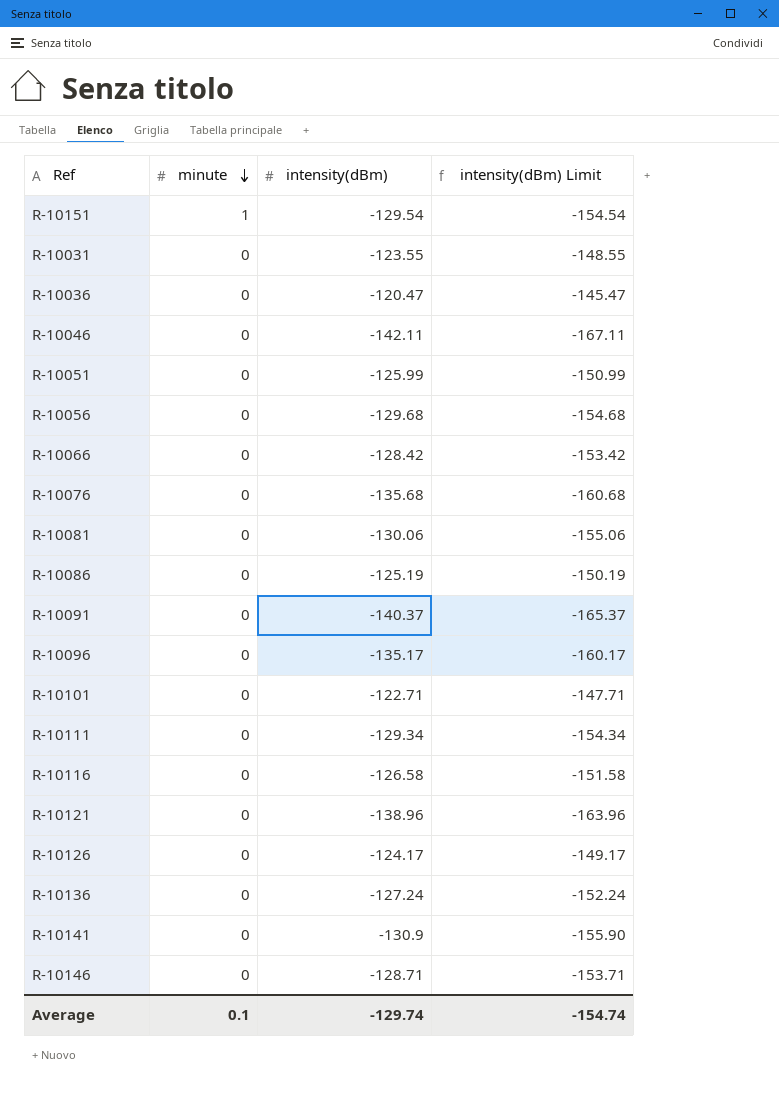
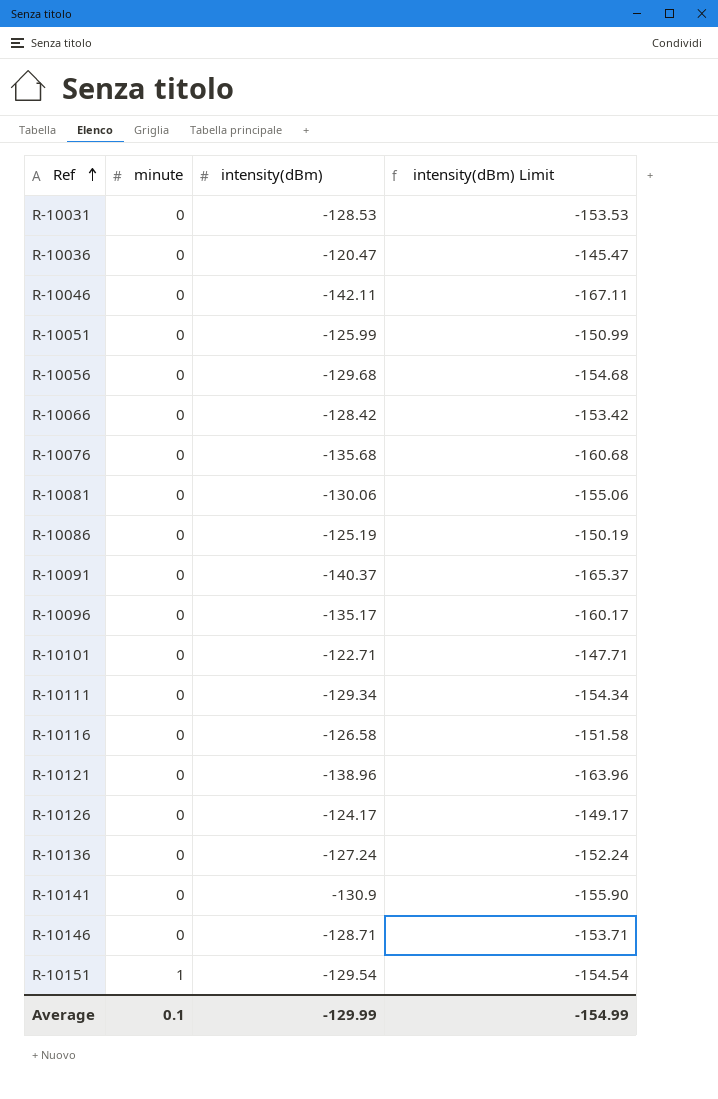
row order: minute descending -> Ref ascending
R-10031 | intensity(dBm): -123.55 -> -128.53
R-10031 | intensity(dBm) Limit: -148.55 -> -153.53
Average | intensity(dBm): -129.74 -> -129.99
Average | intensity(dBm) Limit: -154.74 -> -154.99

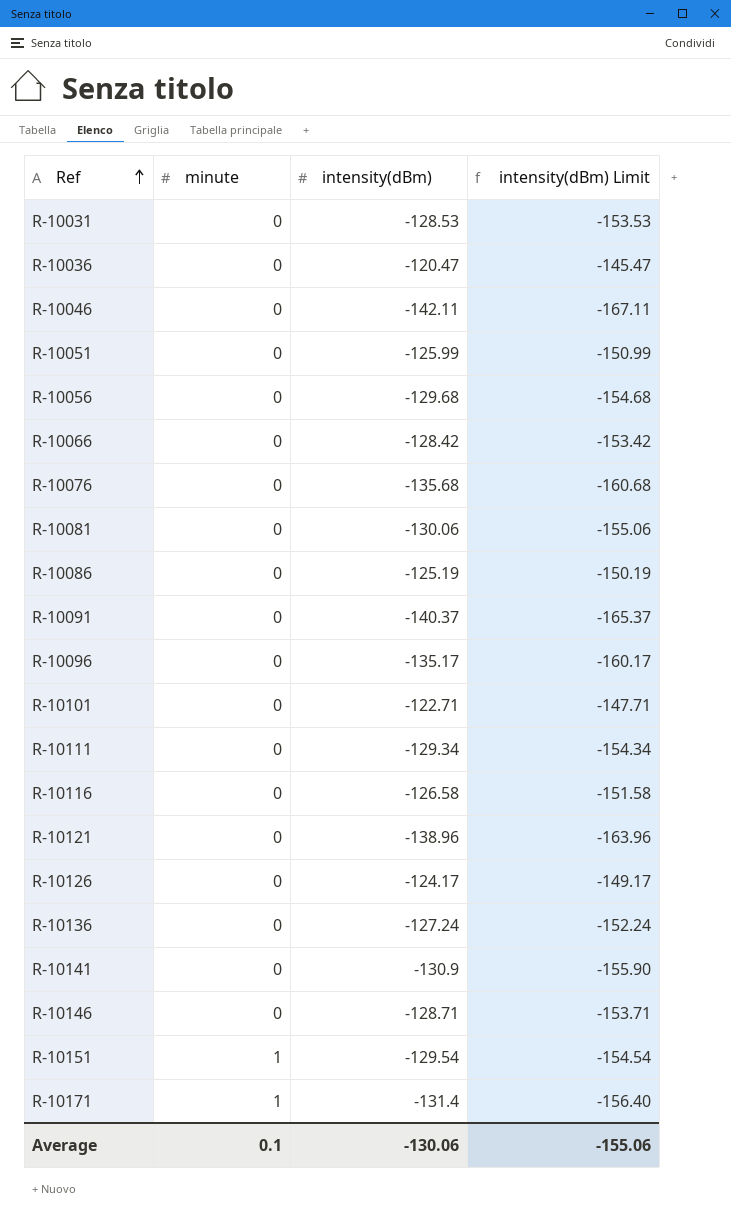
row R-10171: none -> 1 | -131.4 | -156.40
Average | intensity(dBm): -129.99 -> -130.06
Average | intensity(dBm) Limit: -154.99 -> -155.06

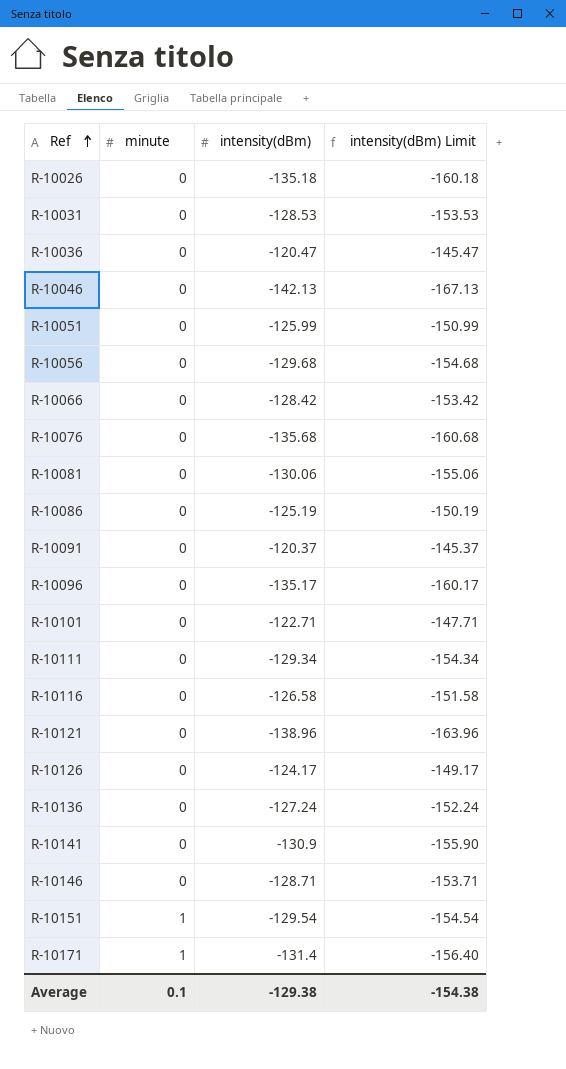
row R-10026: none -> 0 | -135.18 | -160.18
R-10046 | intensity(dBm): -142.11 -> -142.13
R-10046 | intensity(dBm) Limit: -167.11 -> -167.13
R-10091 | intensity(dBm): -140.37 -> -120.37
R-10091 | intensity(dBm) Limit: -165.37 -> -145.37
Average | intensity(dBm): -130.06 -> -129.38
Average | intensity(dBm) Limit: -155.06 -> -154.38

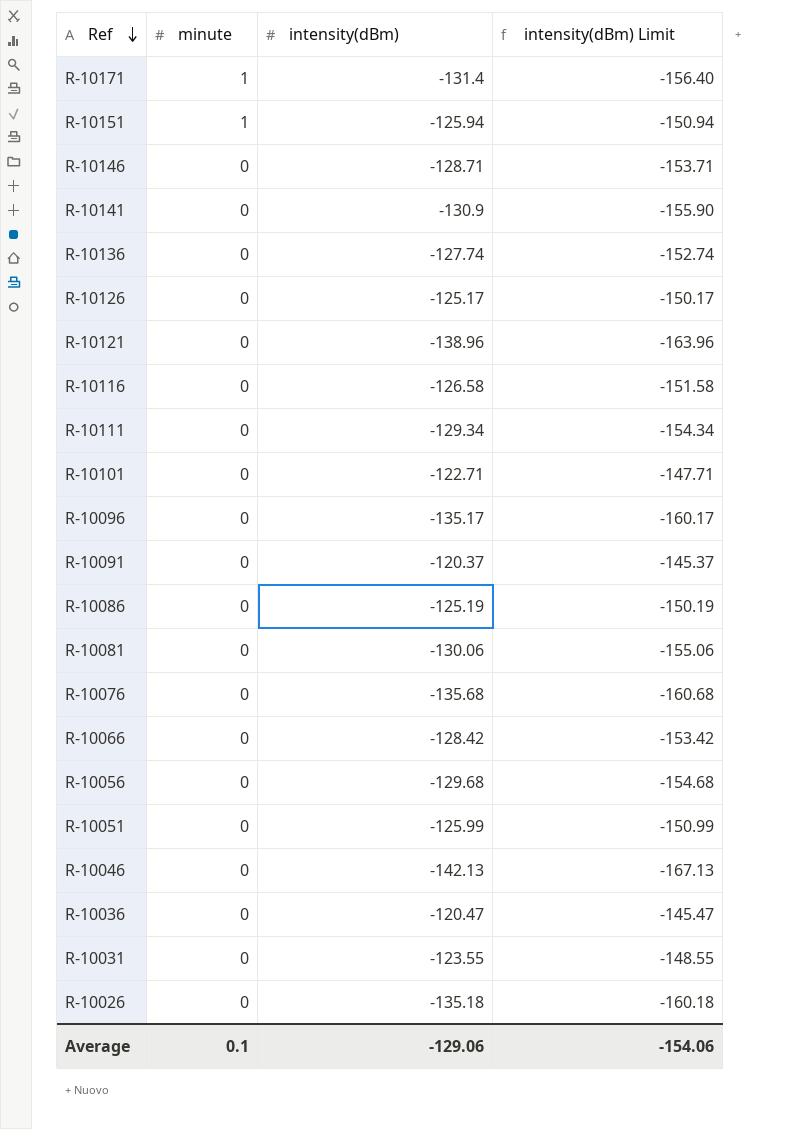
row order: Ref ascending -> Ref descending
R-10151 | intensity(dBm): -129.54 -> -125.94
R-10151 | intensity(dBm) Limit: -154.54 -> -150.94
R-10136 | intensity(dBm): -127.24 -> -127.74
R-10136 | intensity(dBm) Limit: -152.24 -> -152.74
R-10126 | intensity(dBm): -124.17 -> -125.17
R-10126 | intensity(dBm) Limit: -149.17 -> -150.17
R-10031 | intensity(dBm): -128.53 -> -123.55
R-10031 | intensity(dBm) Limit: -153.53 -> -148.55
Average | intensity(dBm): -129.38 -> -129.06
Average | intensity(dBm) Limit: -154.38 -> -154.06

